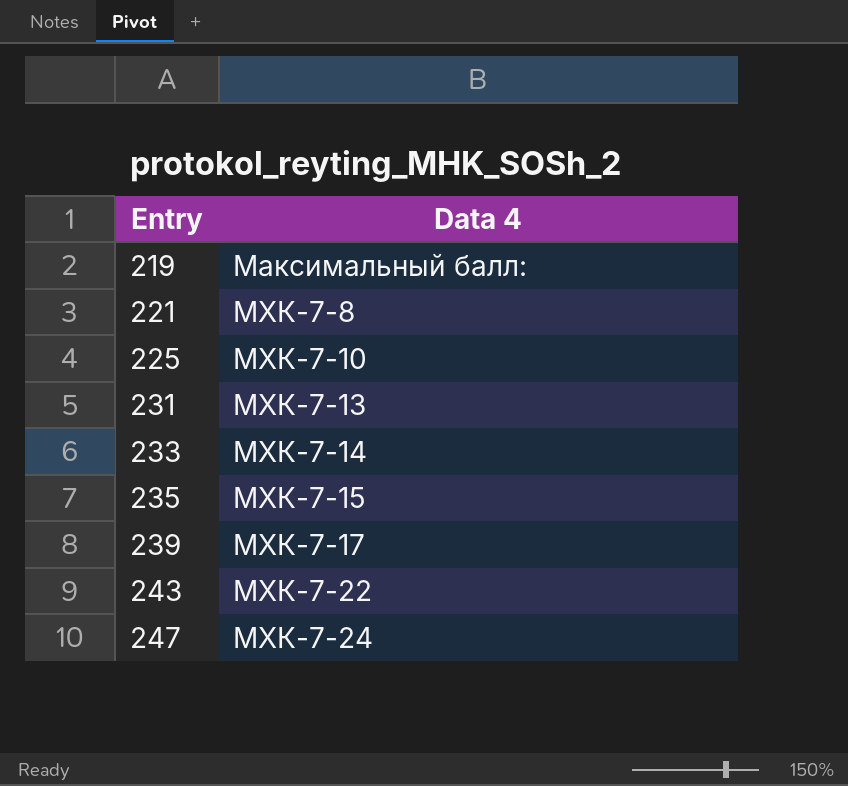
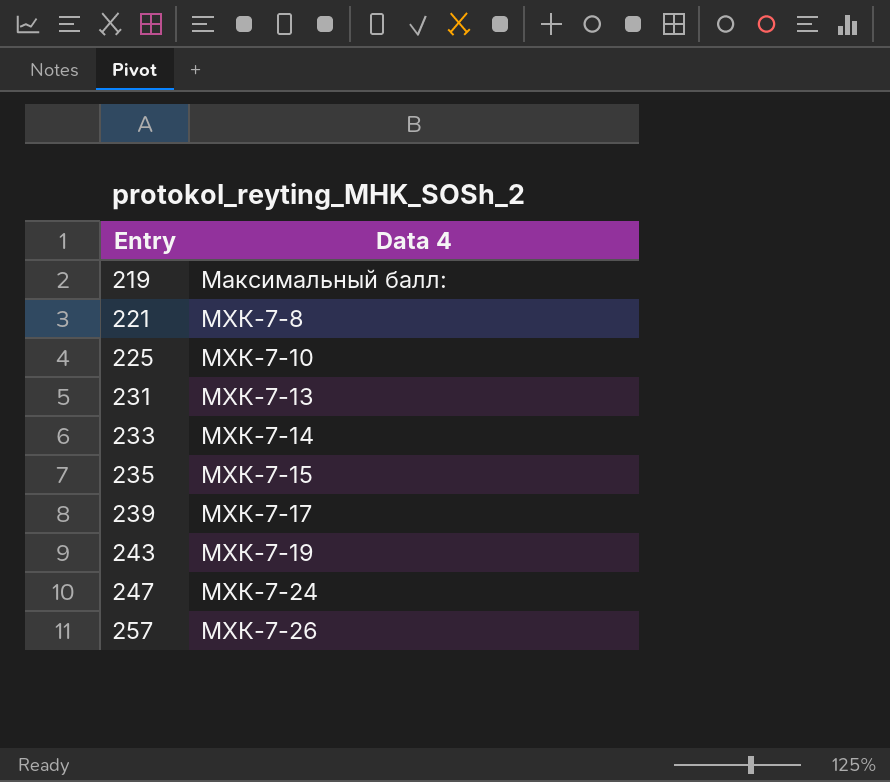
243 | Data 4: МХК-7-22 -> МХК-7-19
row 257: none -> МХК-7-26

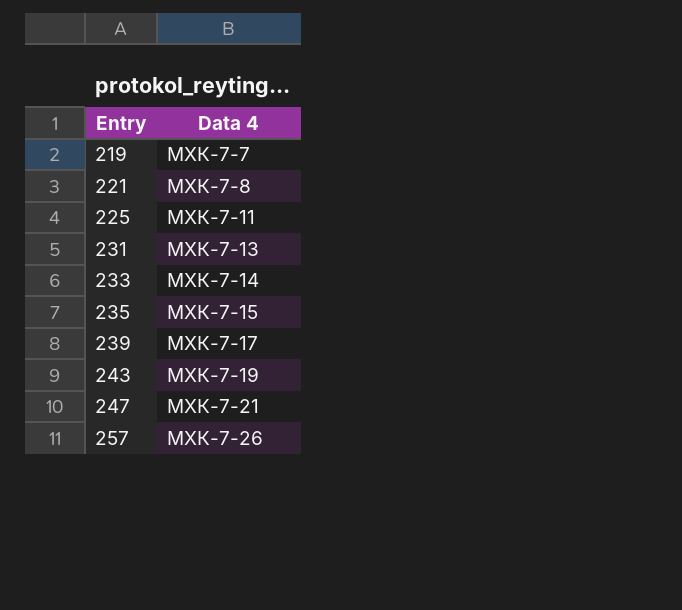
219 | Data 4: Максимальный балл: -> МХК-7-7
225 | Data 4: МХК-7-10 -> МХК-7-11
247 | Data 4: МХК-7-24 -> МХК-7-21

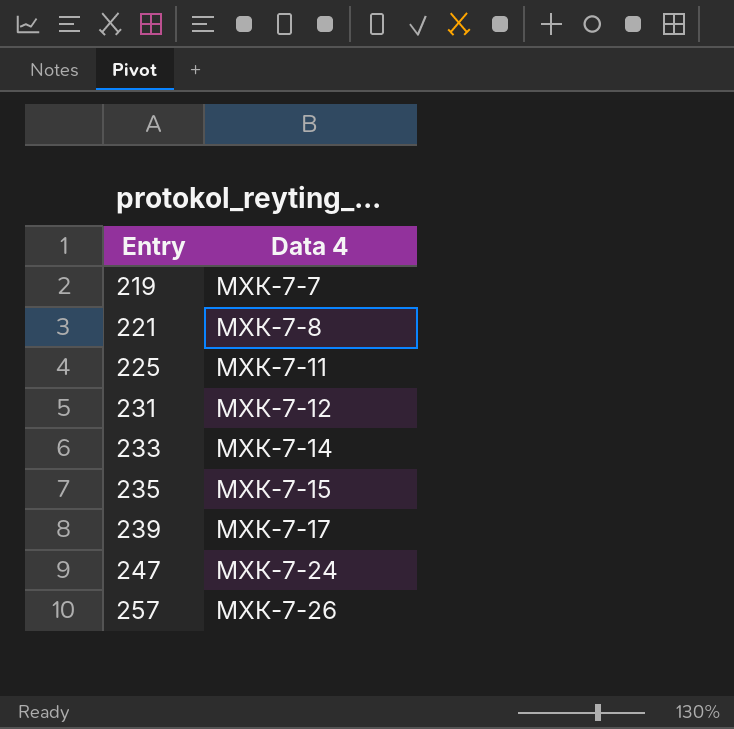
row 243: МХК-7-19 -> none
231 | Data 4: МХК-7-13 -> МХК-7-12
247 | Data 4: МХК-7-21 -> МХК-7-24

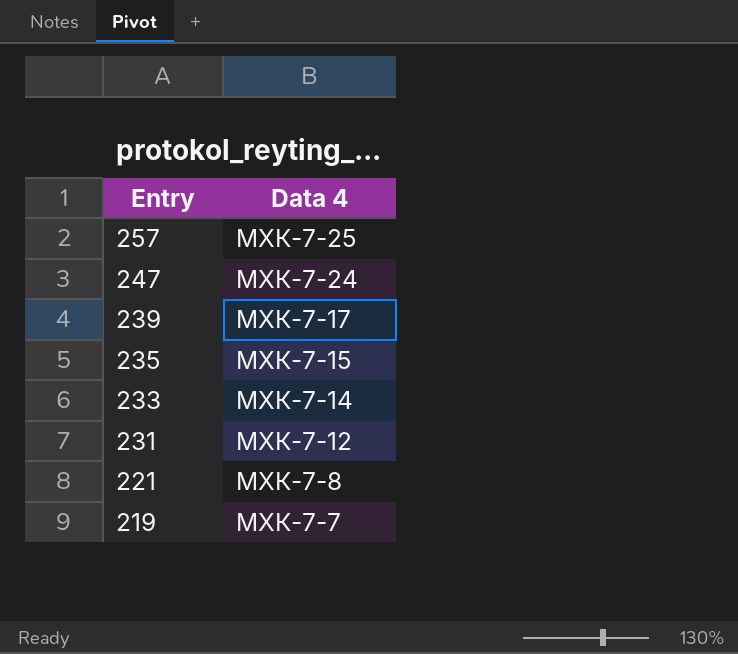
row order: Entry ascending -> Entry descending
row 225: МХК-7-11 -> none
257 | Data 4: МХК-7-26 -> МХК-7-25

